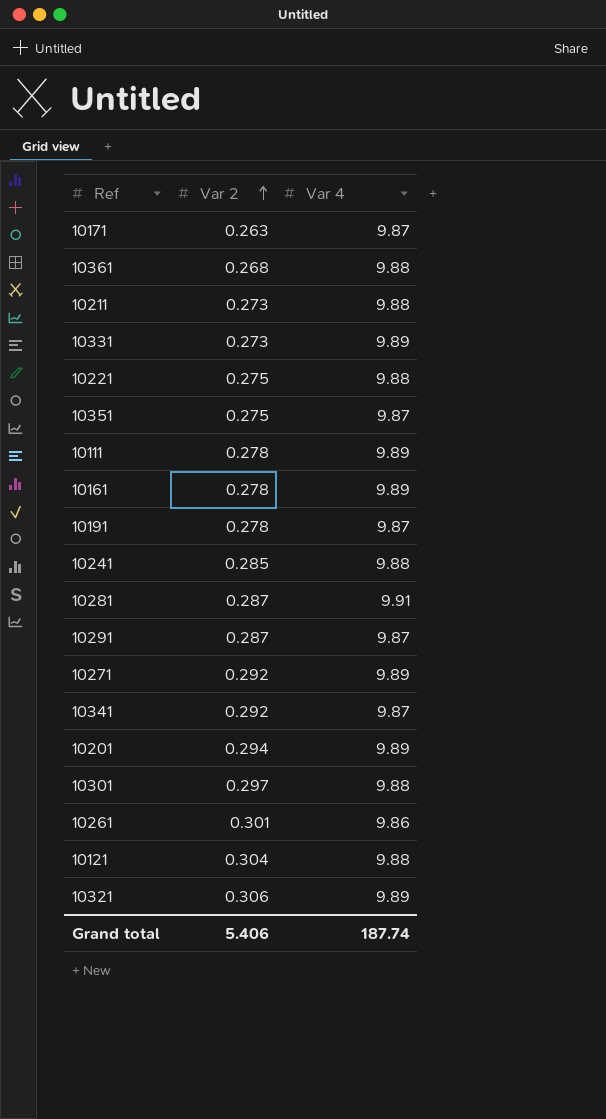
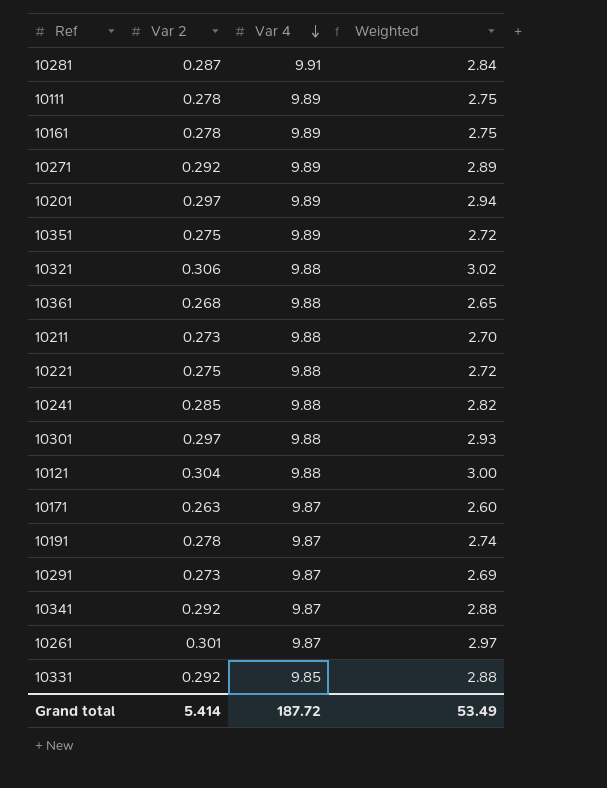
row order: Var 2 ascending -> Var 4 descending
column Weighted | formula: none -> [Var 2] * [Var 4]
10201 | Var 2: 0.294 -> 0.297
10351 | Var 4: 9.87 -> 9.89
10321 | Var 4: 9.89 -> 9.88
10291 | Var 2: 0.287 -> 0.273
10261 | Var 4: 9.86 -> 9.87
10331 | Var 2: 0.273 -> 0.292
10331 | Var 4: 9.89 -> 9.85
Grand total | Var 2: 5.406 -> 5.414
Grand total | Var 4: 187.74 -> 187.72

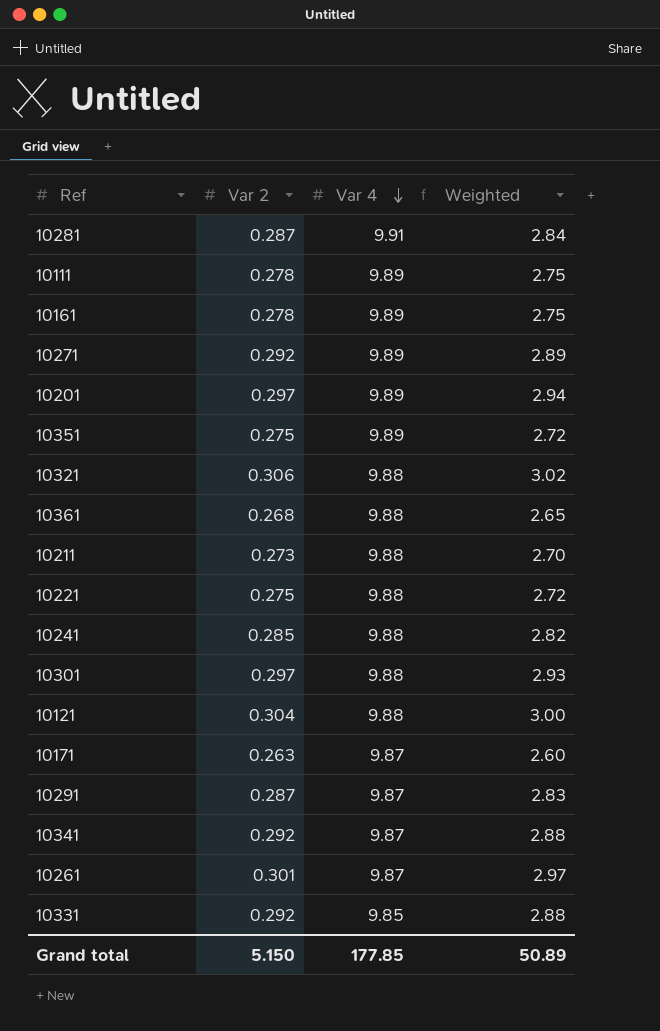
row 10191: 0.278 | 9.87 | 2.74 -> none
10291 | Var 2: 0.273 -> 0.287
10291 | Weighted: 2.69 -> 2.83
Grand total | Var 2: 5.414 -> 5.150
Grand total | Var 4: 187.72 -> 177.85
Grand total | Weighted: 53.49 -> 50.89

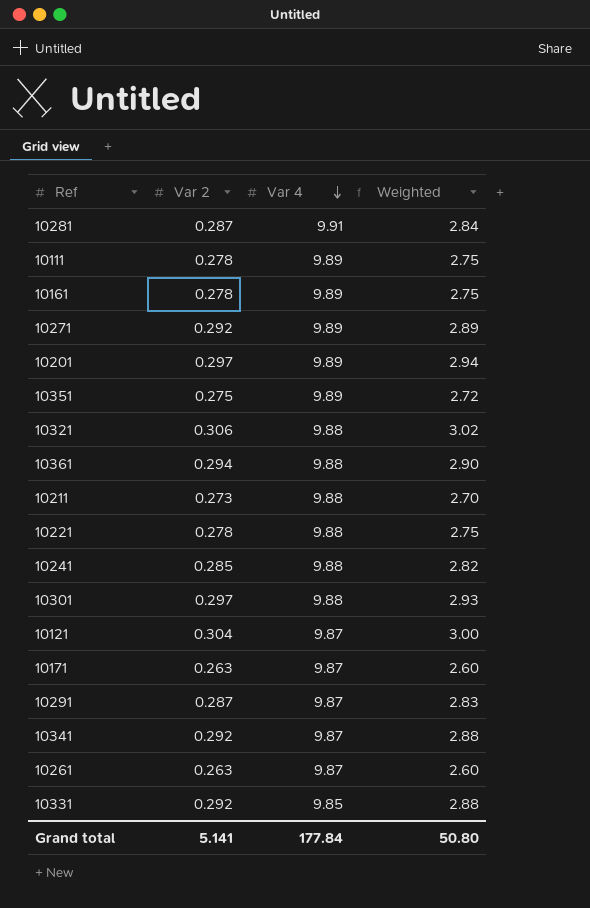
10361 | Var 2: 0.268 -> 0.294
10361 | Weighted: 2.65 -> 2.90
10221 | Var 2: 0.275 -> 0.278
10221 | Weighted: 2.72 -> 2.75
10121 | Var 4: 9.88 -> 9.87
10261 | Var 2: 0.301 -> 0.263
10261 | Weighted: 2.97 -> 2.60
Grand total | Var 2: 5.150 -> 5.141
Grand total | Var 4: 177.85 -> 177.84
Grand total | Weighted: 50.89 -> 50.80

